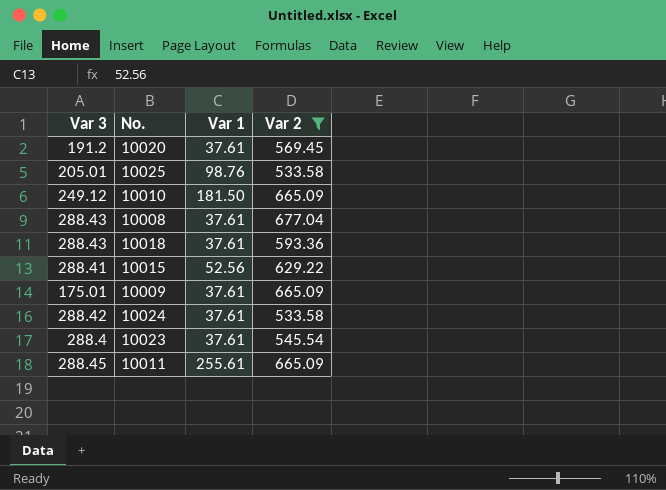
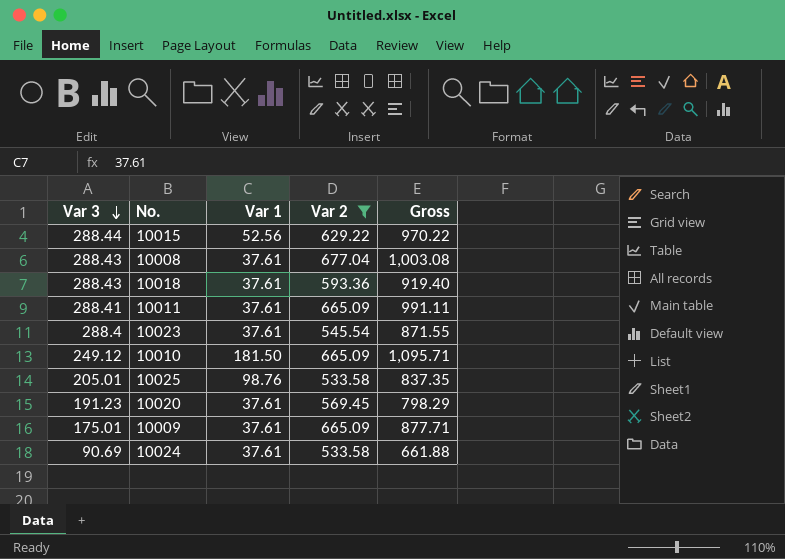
row order: none -> Var 3 descending
column Gross | formula: none -> [Var 3] + [Var 1] + [Var 2]
10015 | Var 3: 288.41 -> 288.44
10011 | Var 3: 288.45 -> 288.41
10011 | Var 1: 255.61 -> 37.61
10020 | Var 3: 191.2 -> 191.23
10024 | Var 3: 288.42 -> 90.69

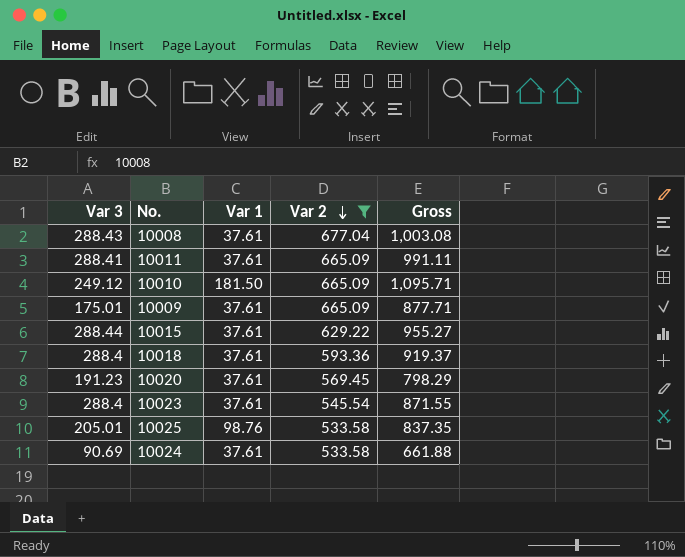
row order: Var 3 descending -> Var 2 descending
10015 | Var 1: 52.56 -> 37.61
10015 | Gross: 970.22 -> 955.27
10018 | Var 3: 288.43 -> 288.4
10018 | Gross: 919.40 -> 919.37

